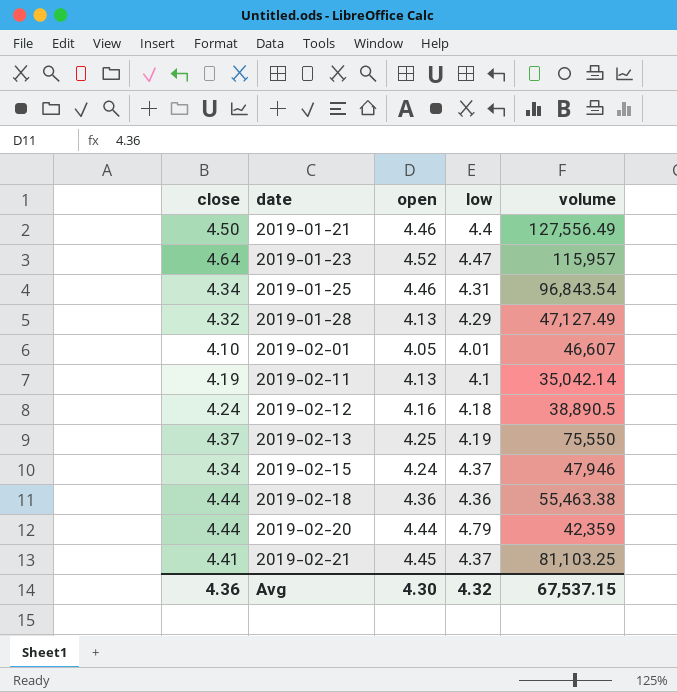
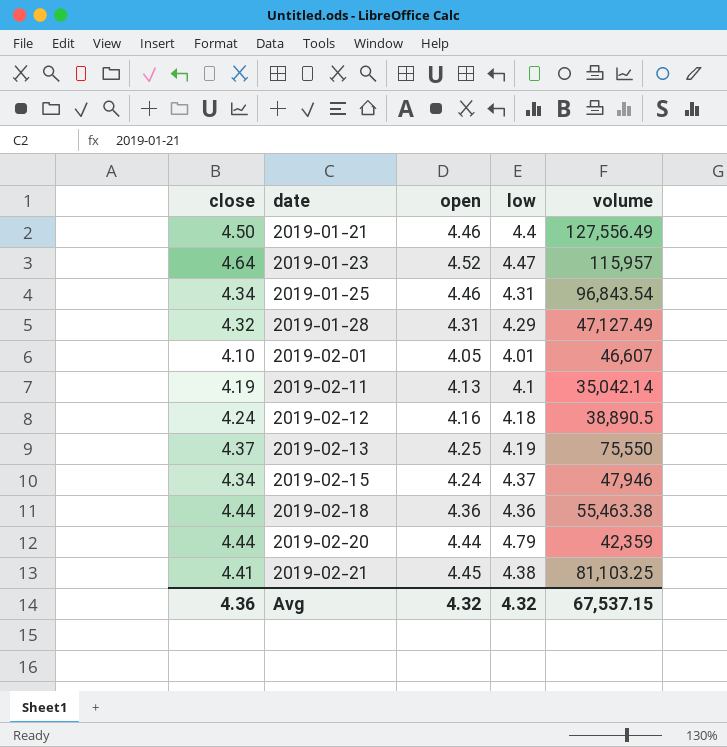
2019-01-28 | open: 4.13 -> 4.31
2019-02-21 | low: 4.37 -> 4.38
Avg | open: 4.30 -> 4.32

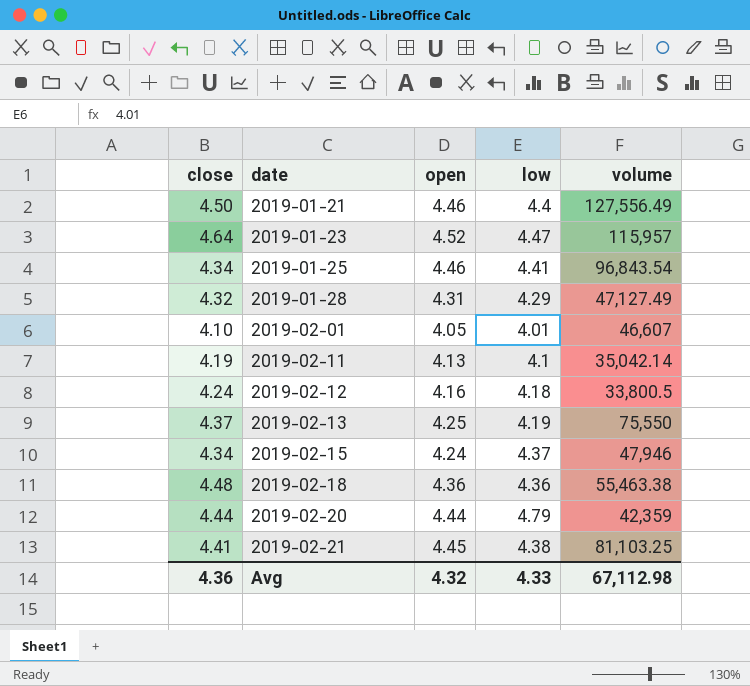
2019-01-25 | low: 4.31 -> 4.41
2019-02-12 | volume: 38,890.5 -> 33,800.5
2019-02-18 | close: 4.44 -> 4.48
Avg | low: 4.32 -> 4.33
Avg | volume: 67,537.15 -> 67,112.98

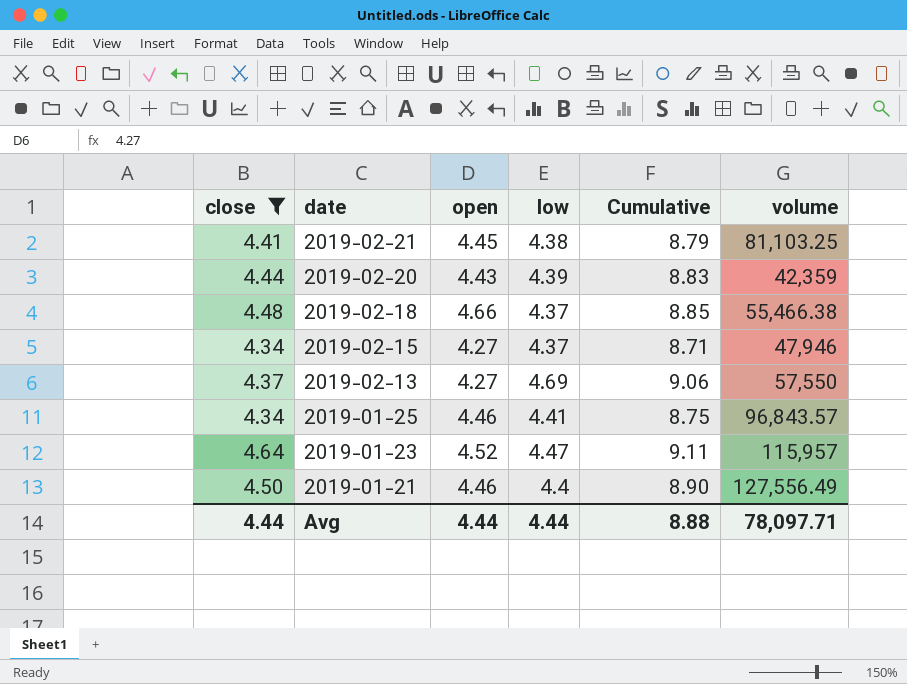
filter: none -> close >= 4.34
row order: date ascending -> date descending
column Cumulative | formula: none -> [close] + [low]
2019-02-20 | open: 4.44 -> 4.43
2019-02-20 | low: 4.79 -> 4.39
2019-02-18 | open: 4.36 -> 4.66
2019-02-18 | low: 4.36 -> 4.37
2019-02-18 | volume: 55,463.38 -> 55,466.38
2019-02-15 | open: 4.24 -> 4.27
2019-02-13 | open: 4.25 -> 4.27
2019-02-13 | low: 4.19 -> 4.69
2019-02-13 | volume: 75,550 -> 57,550
2019-01-25 | volume: 96,843.54 -> 96,843.57
Avg | close: 4.36 -> 4.44
Avg | open: 4.32 -> 4.44
Avg | low: 4.33 -> 4.44
Avg | volume: 67,112.98 -> 78,097.71

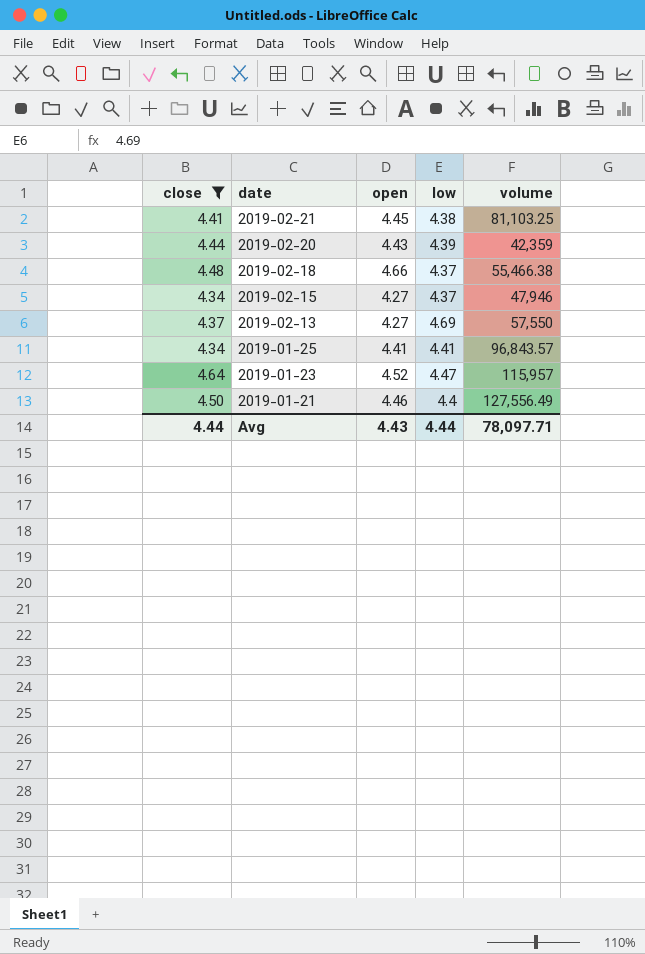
column Cumulative | formula: [close] + [low] -> none
2019-01-25 | open: 4.46 -> 4.41
Avg | open: 4.44 -> 4.43

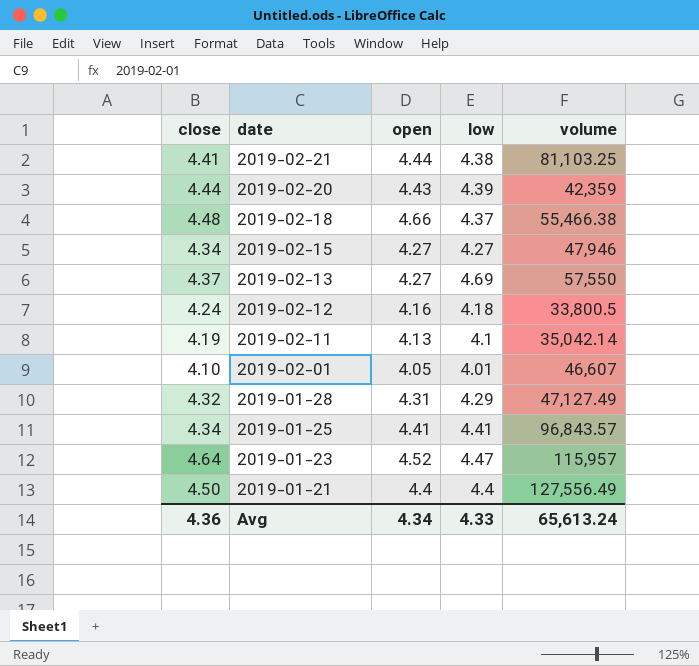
filter: close >= 4.34 -> none
2019-02-21 | open: 4.45 -> 4.44
2019-02-15 | low: 4.37 -> 4.27
2019-01-21 | open: 4.46 -> 4.4
Avg | close: 4.44 -> 4.36
Avg | open: 4.43 -> 4.34
Avg | low: 4.44 -> 4.33
Avg | volume: 78,097.71 -> 65,613.24

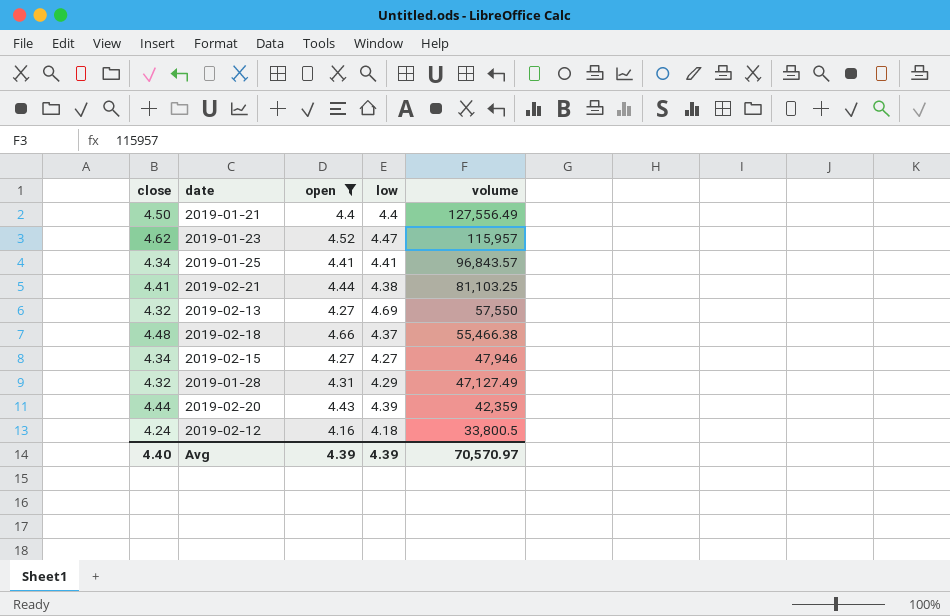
filter: none -> open >= 4.16
row order: date descending -> volume descending
2019-01-23 | close: 4.64 -> 4.62
2019-02-13 | close: 4.37 -> 4.32
Avg | close: 4.36 -> 4.40
Avg | open: 4.34 -> 4.39
Avg | low: 4.33 -> 4.39
Avg | volume: 65,613.24 -> 70,570.97

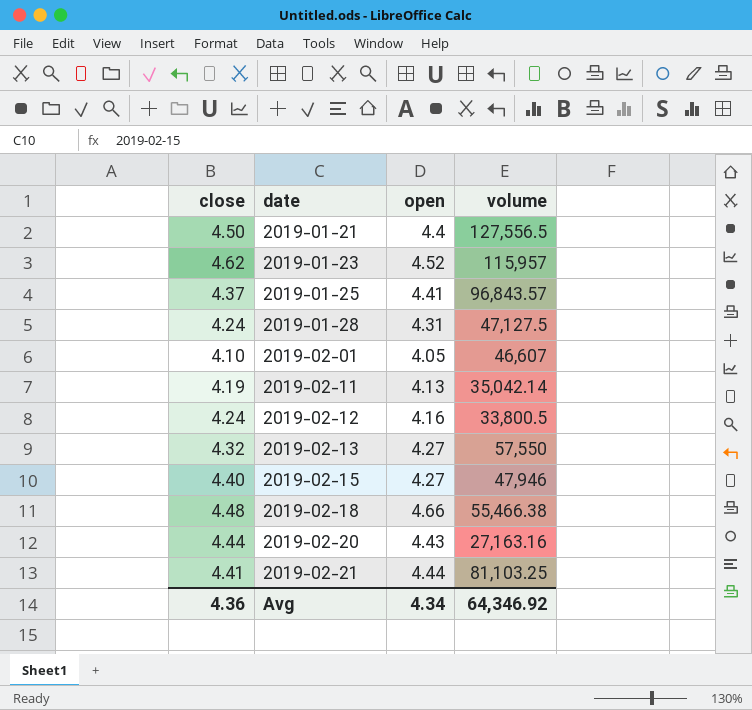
filter: open >= 4.16 -> none
row order: volume descending -> date ascending
column low | position: 4 -> none
2019-01-21 | volume: 127,556.49 -> 127,556.5
2019-01-25 | close: 4.34 -> 4.37
2019-01-28 | close: 4.32 -> 4.24
2019-01-28 | volume: 47,127.49 -> 47,127.5
2019-02-15 | close: 4.34 -> 4.40
2019-02-20 | volume: 42,359 -> 27,163.16
Avg | close: 4.40 -> 4.36
Avg | open: 4.39 -> 4.34
Avg | volume: 70,570.97 -> 64,346.92

